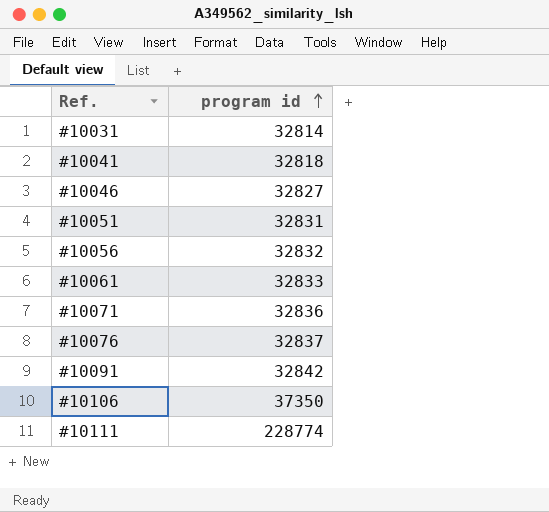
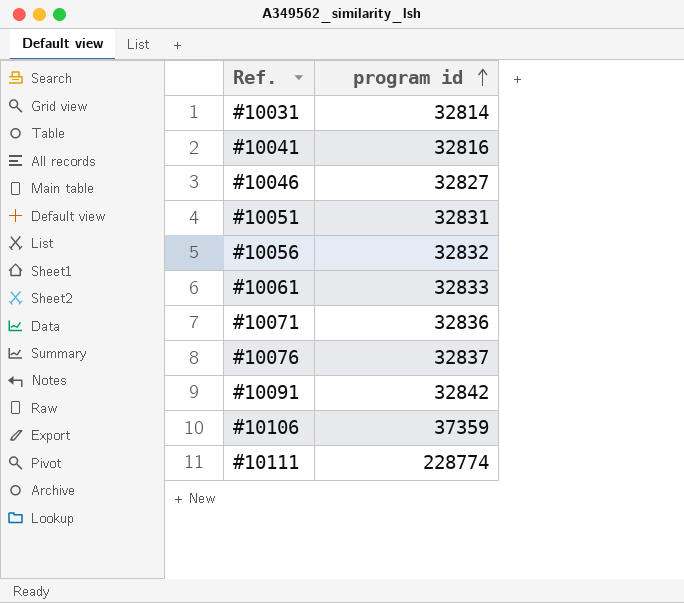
#10041 | program id: 32818 -> 32816
#10106 | program id: 37350 -> 37359

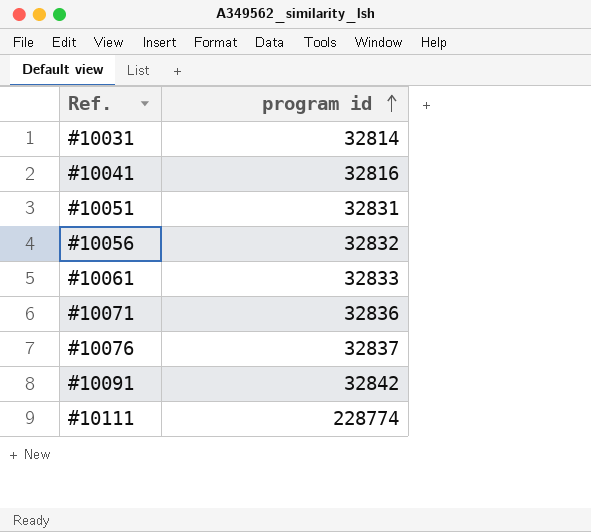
row #10046: 32827 -> none
row #10106: 37359 -> none

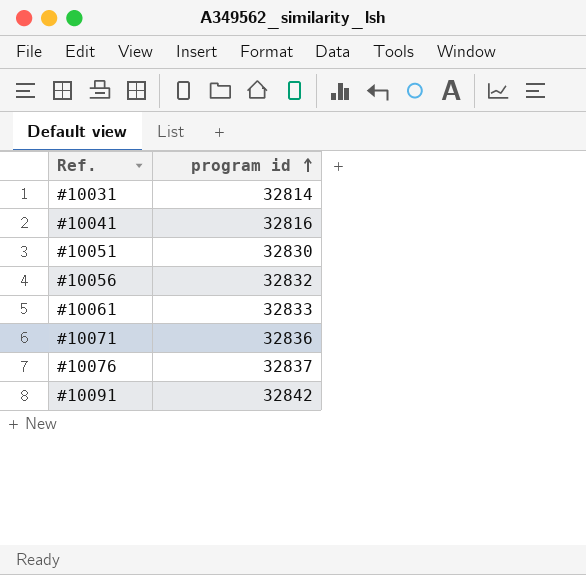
row #10111: 228774 -> none
#10051 | program id: 32831 -> 32830

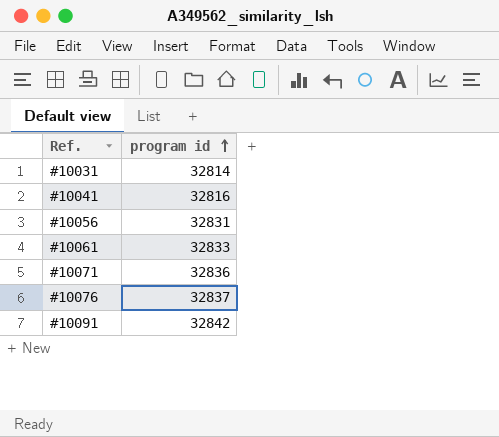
row #10051: 32830 -> none
#10056 | program id: 32832 -> 32831

